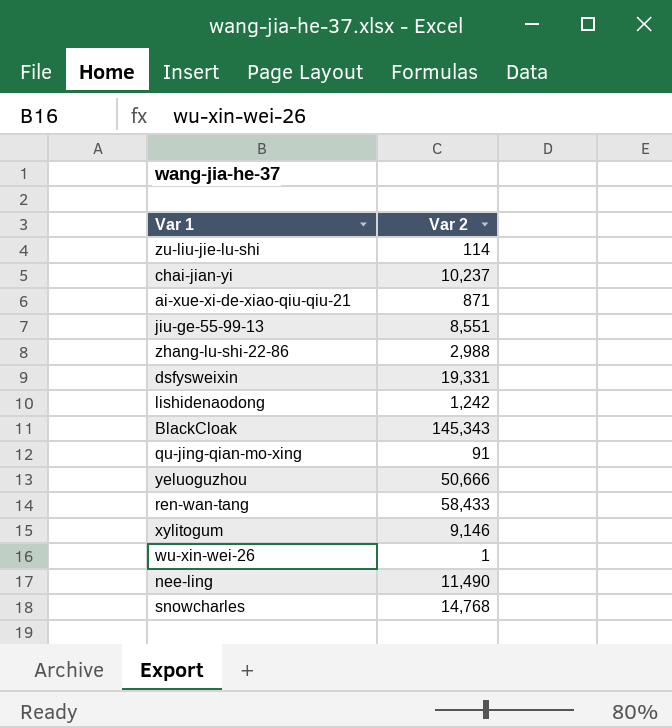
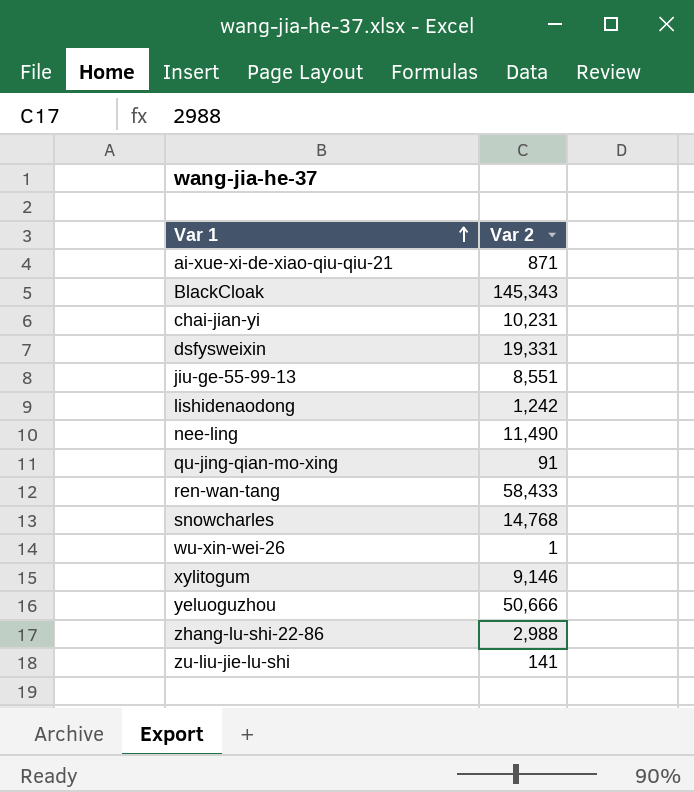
row order: none -> Var 1 ascending
chai-jian-yi | Var 2: 10,237 -> 10,231
zu-liu-jie-lu-shi | Var 2: 114 -> 141

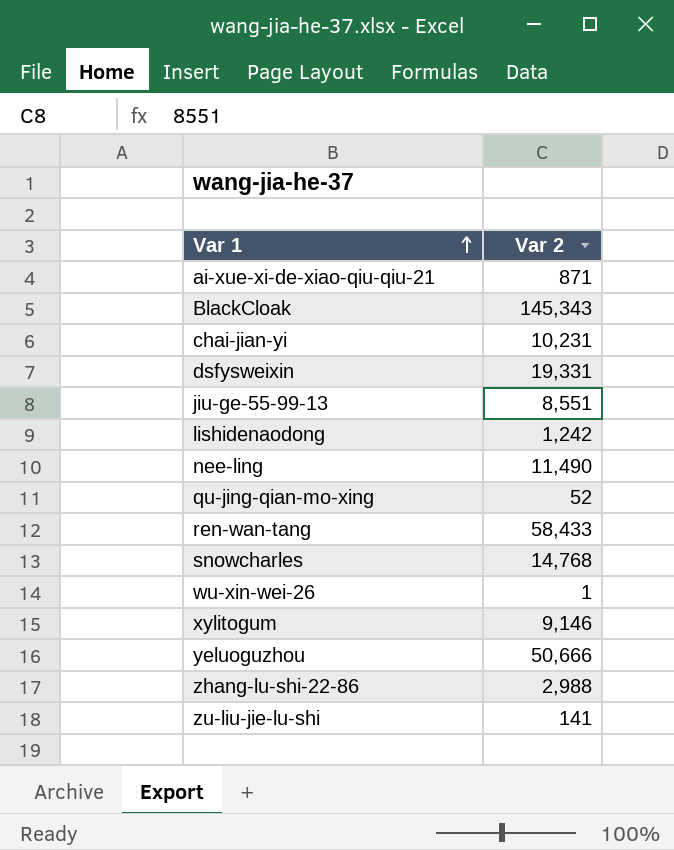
qu-jing-qian-mo-xing | Var 2: 91 -> 52

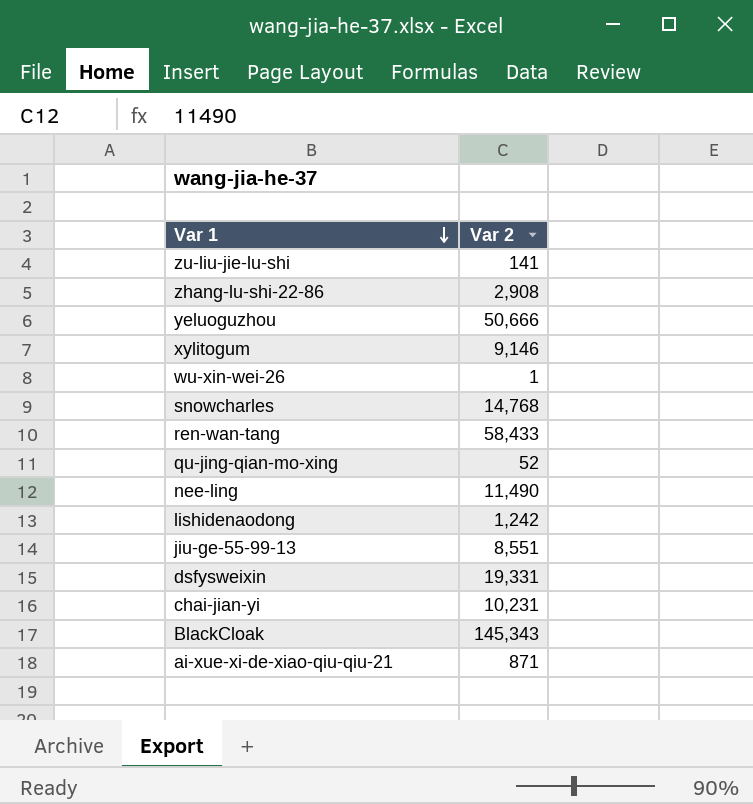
row order: Var 1 ascending -> Var 1 descending
zhang-lu-shi-22-86 | Var 2: 2,988 -> 2,908

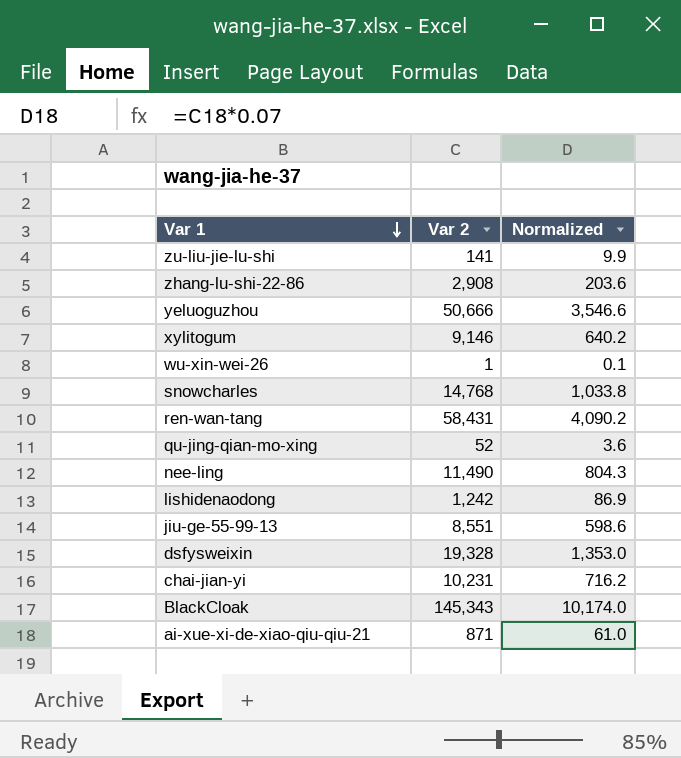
column Normalized | formula: none -> [Var 2] * 0.07
ren-wan-tang | Var 2: 58,433 -> 58,431
dsfysweixin | Var 2: 19,331 -> 19,328

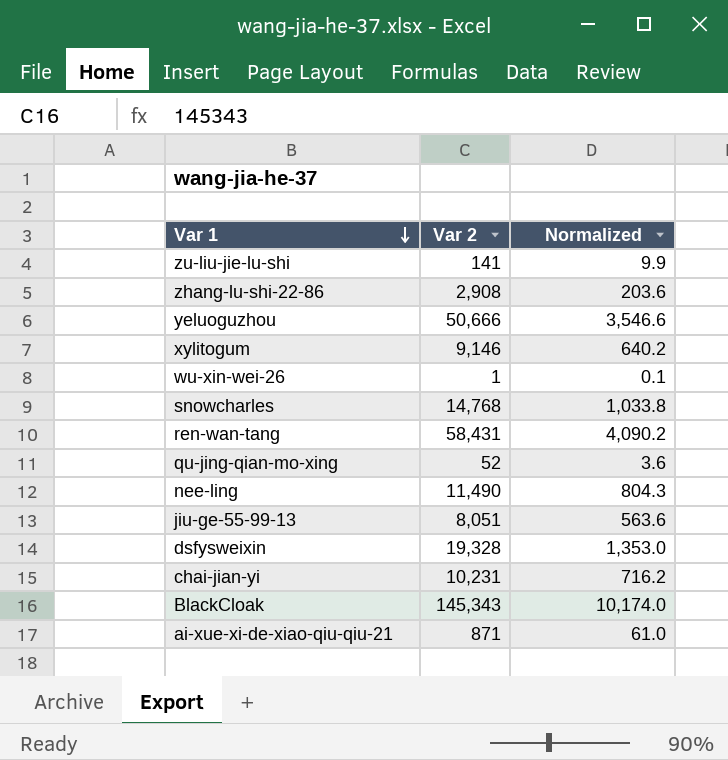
row lishidenaodong: 1,242 | 86.9 -> none
jiu-ge-55-99-13 | Var 2: 8,551 -> 8,051
jiu-ge-55-99-13 | Normalized: 598.6 -> 563.6

